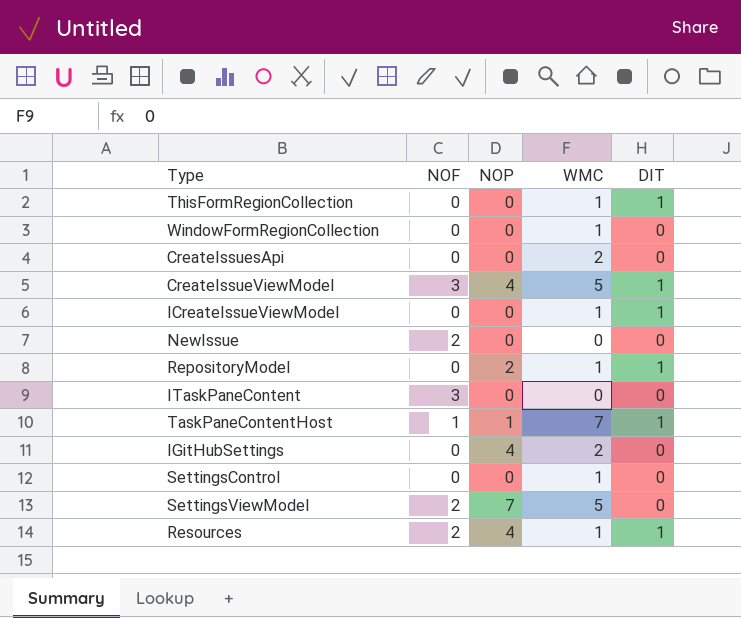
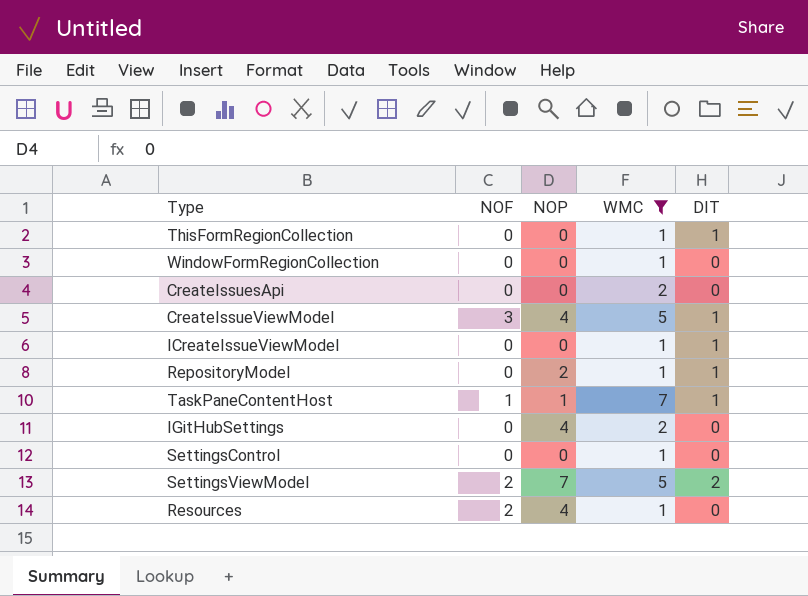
filter: none -> WMC != 0
SettingsViewModel | DIT: 0 -> 2
Resources | DIT: 1 -> 0

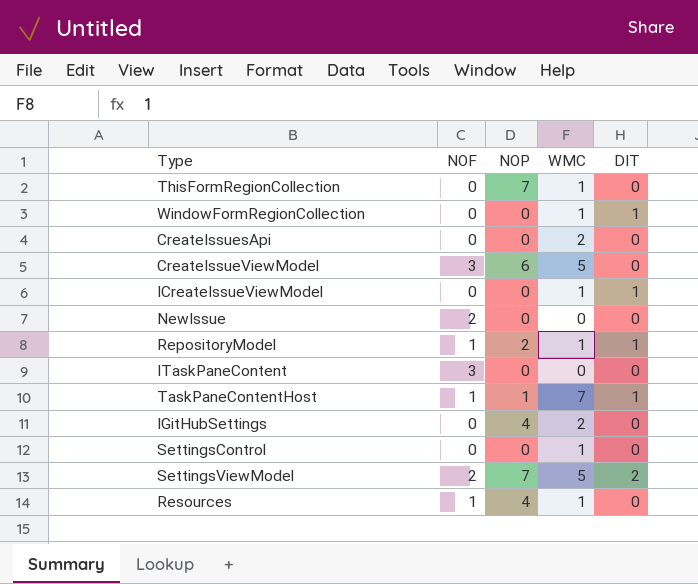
filter: WMC != 0 -> none
ThisFormRegionCollection | NOP: 0 -> 7
ThisFormRegionCollection | DIT: 1 -> 0
WindowFormRegionCollection | DIT: 0 -> 1
CreateIssueViewModel | NOP: 4 -> 6
CreateIssueViewModel | DIT: 1 -> 0
RepositoryModel | NOF: 0 -> 1
Resources | NOF: 2 -> 1

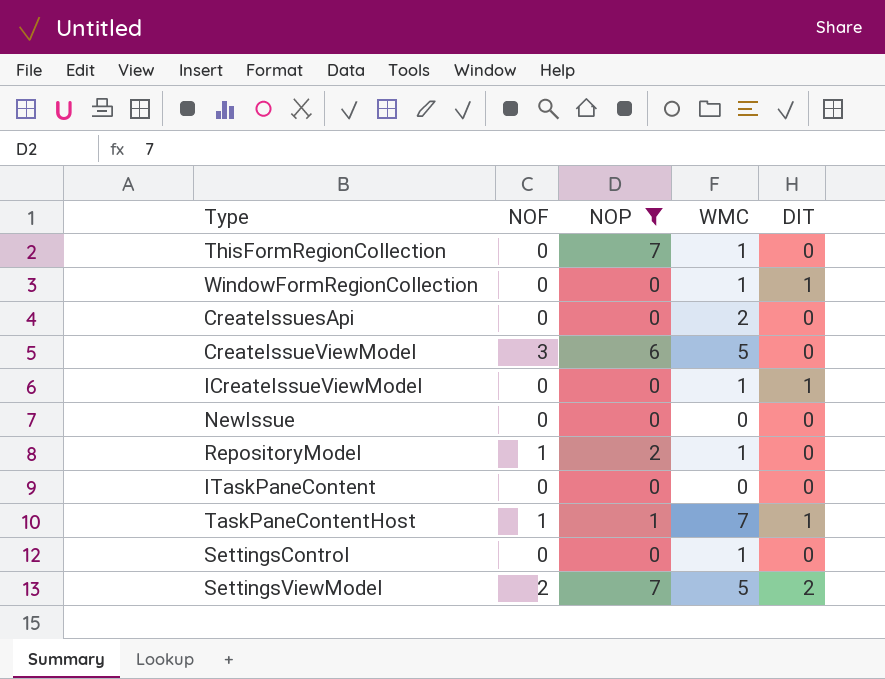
filter: none -> NOP != 4
NewIssue | NOF: 2 -> 0
RepositoryModel | DIT: 1 -> 0
ITaskPaneContent | NOF: 3 -> 0

